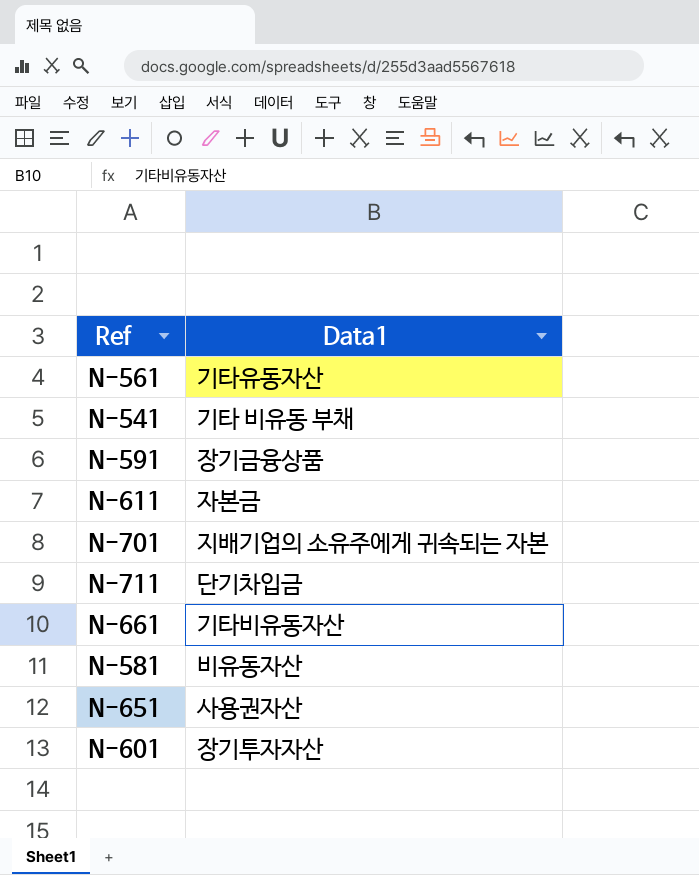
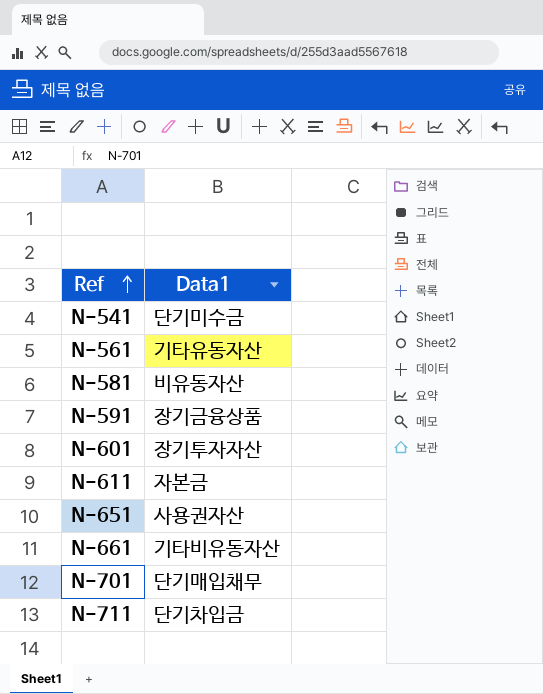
row order: none -> Ref ascending
N-541 | Data1: 기타 비유동 부채 -> 단기미수금
N-701 | Data1: 지배기업의 소유주에게 귀속되는 자본 -> 단기매입채무

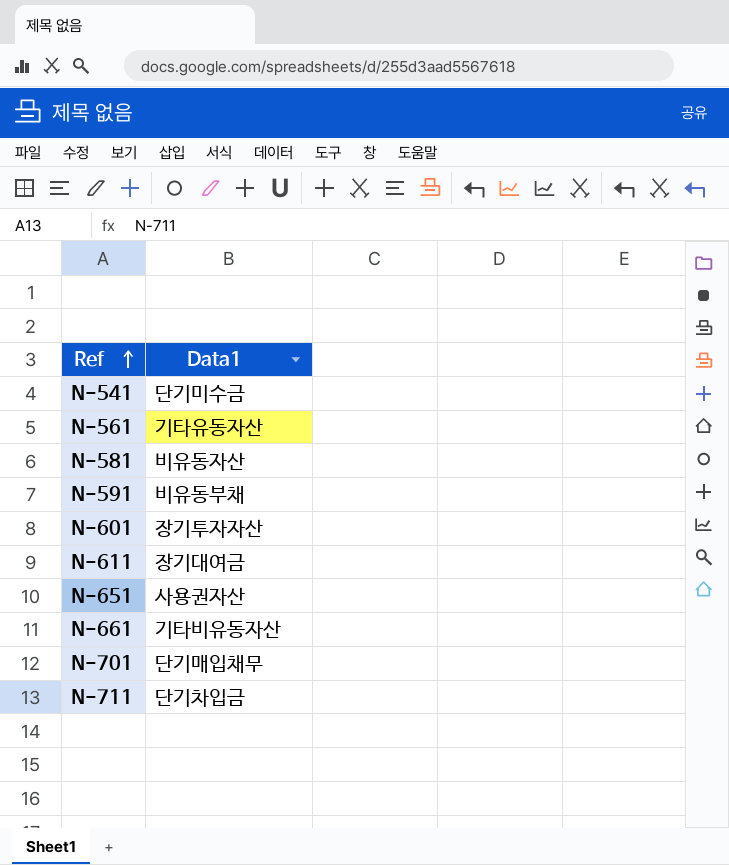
N-591 | Data1: 장기금융상품 -> 비유동부채
N-611 | Data1: 자본금 -> 장기대여금

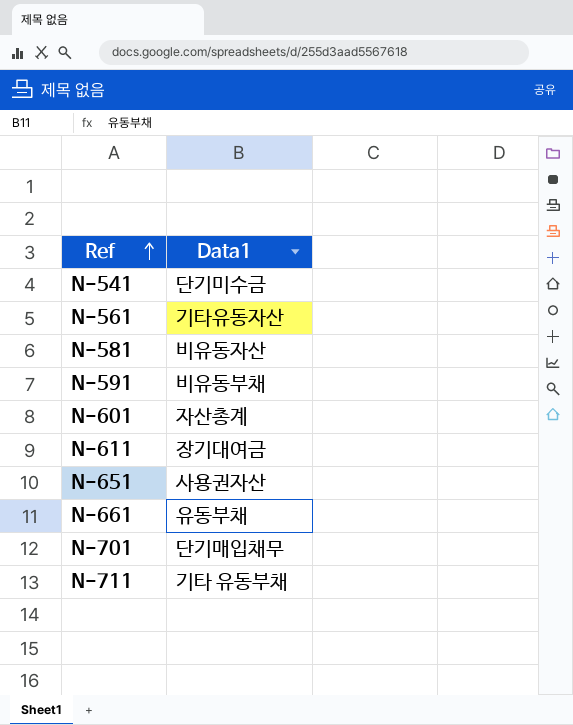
N-601 | Data1: 장기투자자산 -> 자산총계
N-661 | Data1: 기타비유동자산 -> 유동부채
N-711 | Data1: 단기차입금 -> 기타 유동부채

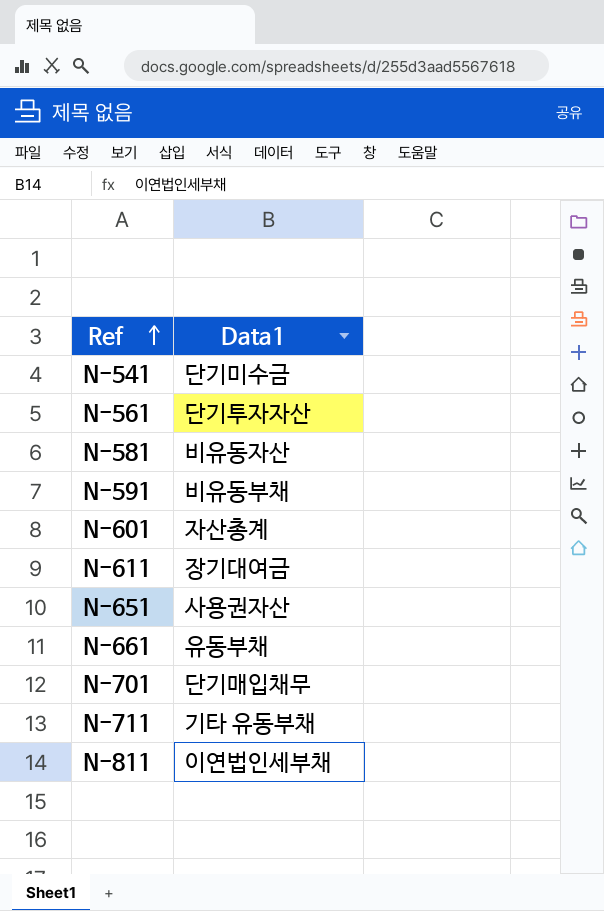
N-561 | Data1: 기타유동자산 -> 단기투자자산
row N-811: none -> 이연법인세부채

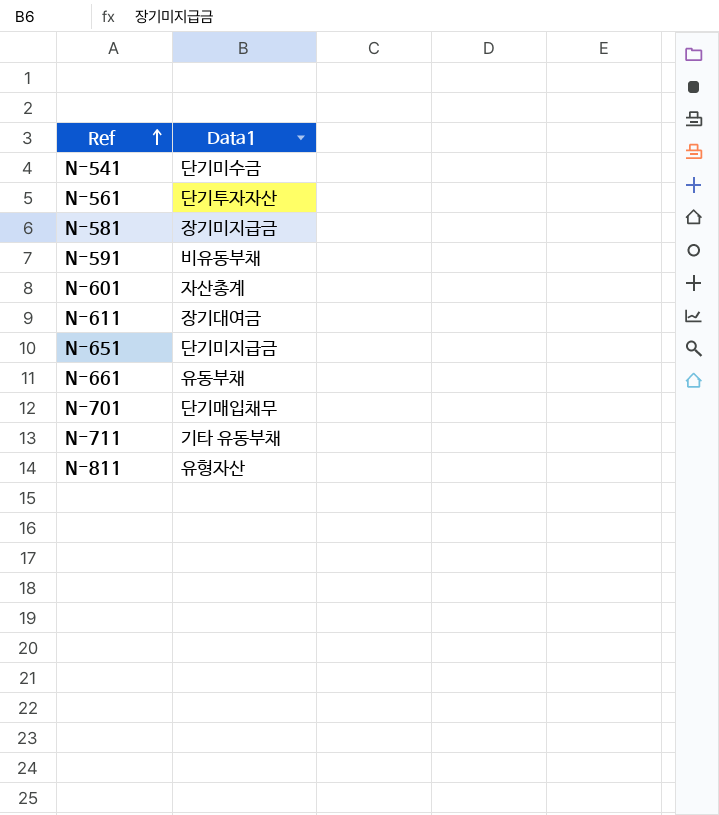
N-581 | Data1: 비유동자산 -> 장기미지급금
N-651 | Data1: 사용권자산 -> 단기미지급금
N-811 | Data1: 이연법인세부채 -> 유형자산

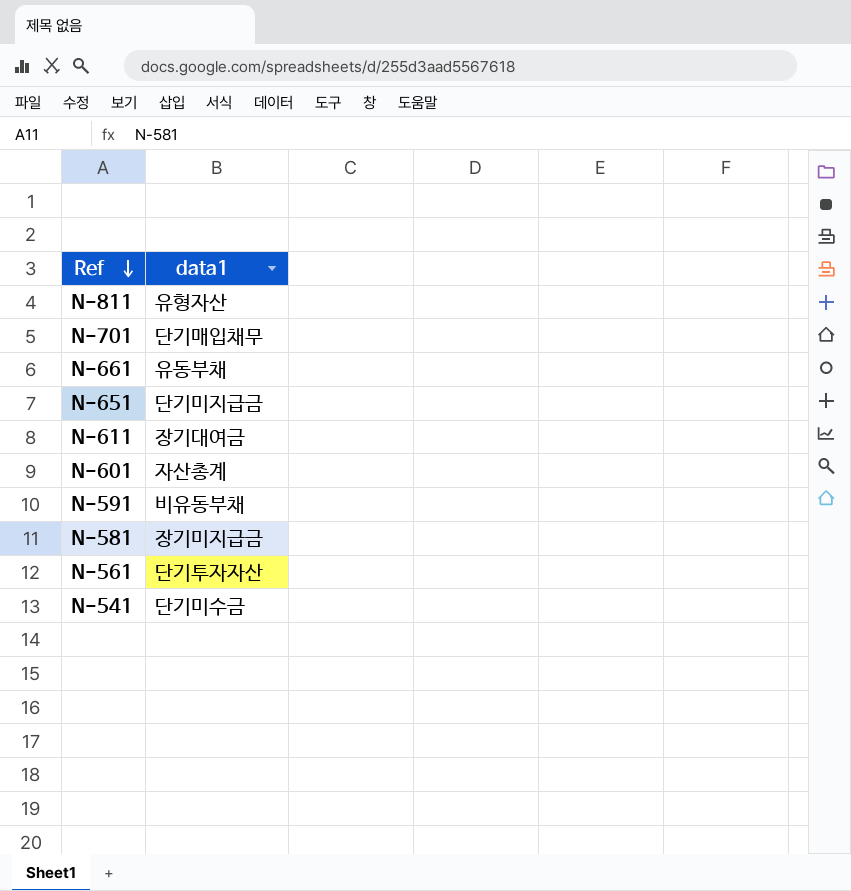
row order: Ref ascending -> Ref descending
column name: Data1 -> data1
row N-711: 기타 유동부채 -> none

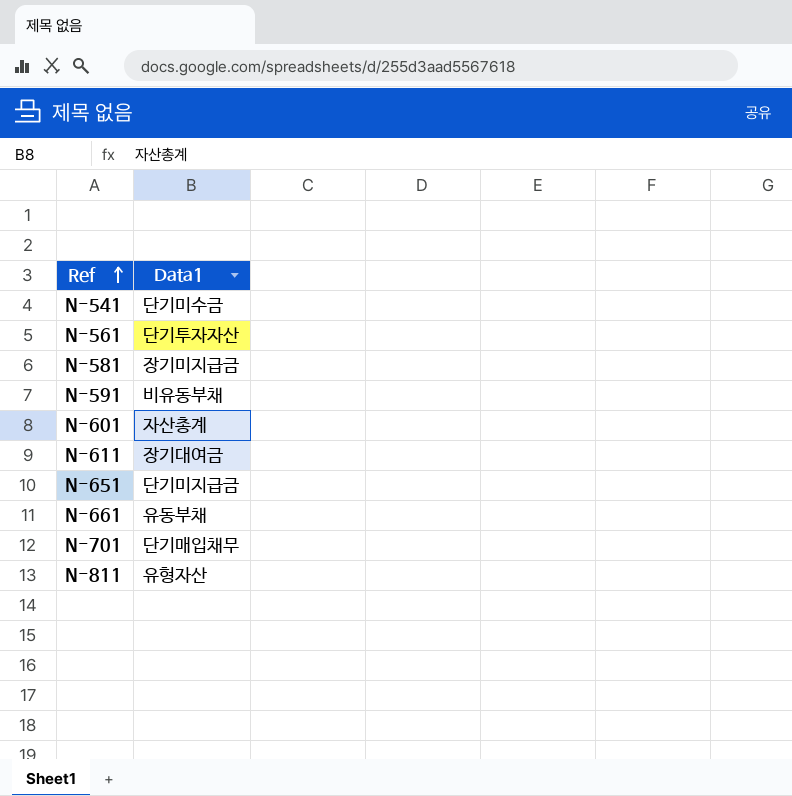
row order: Ref descending -> Ref ascending
column name: data1 -> Data1

